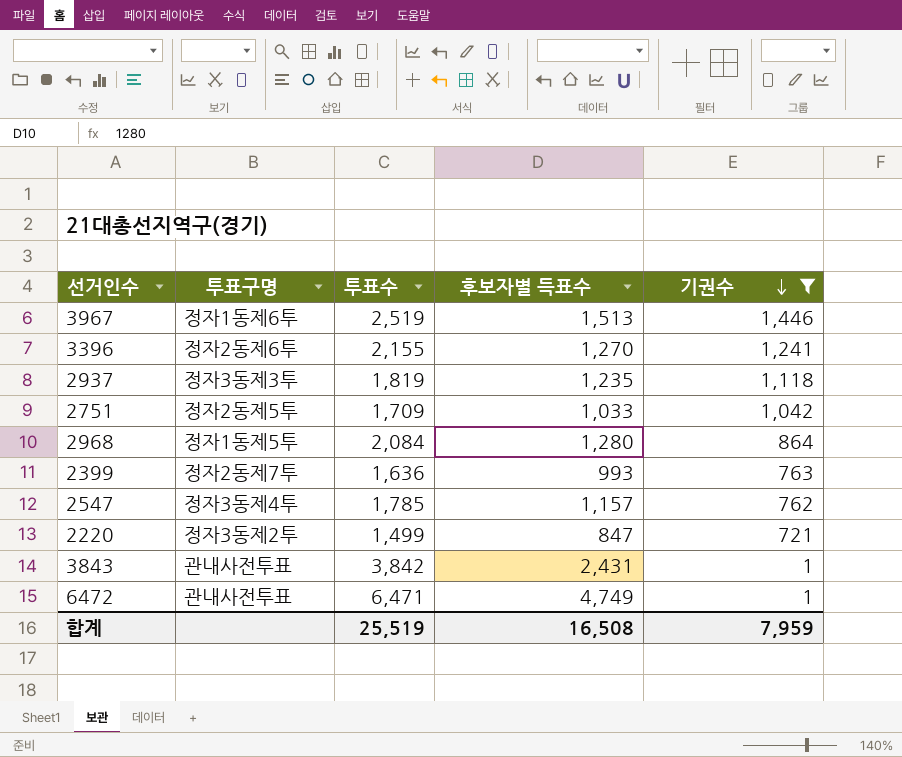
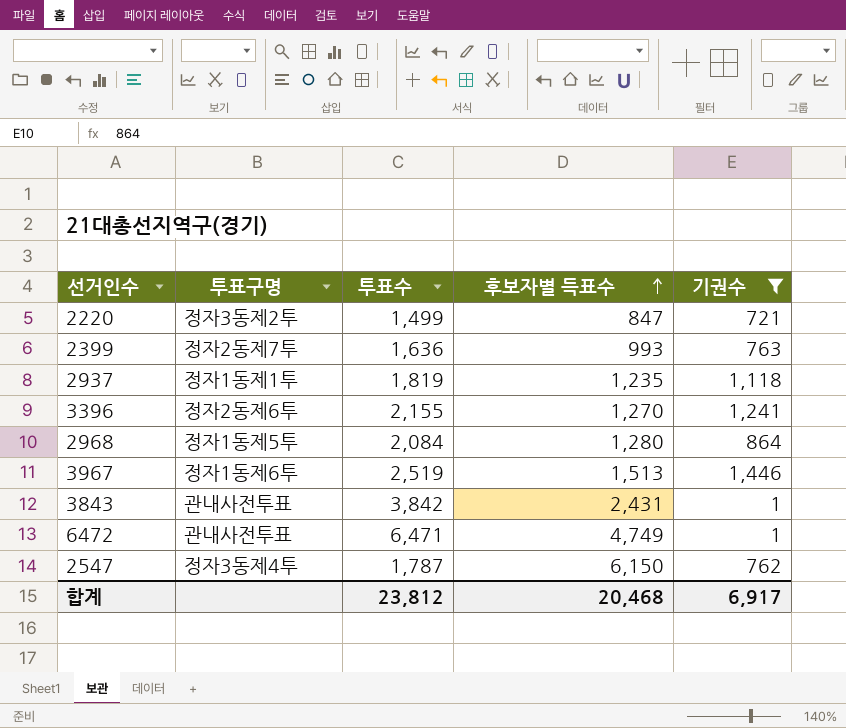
row order: 기권수 descending -> 후보자별 득표수 ascending
row 2751: 정자2동제5투 | 1,709 | 1,033 | 1,042 -> none
2937 | 투표구명: 정자3동제3투 -> 정자1동제1투
2547 | 투표수: 1,785 -> 1,787
2547 | 후보자별 득표수: 1,157 -> 6,150
합계 | 투표수: 25,519 -> 23,812
합계 | 후보자별 득표수: 16,508 -> 20,468
합계 | 기권수: 7,959 -> 6,917

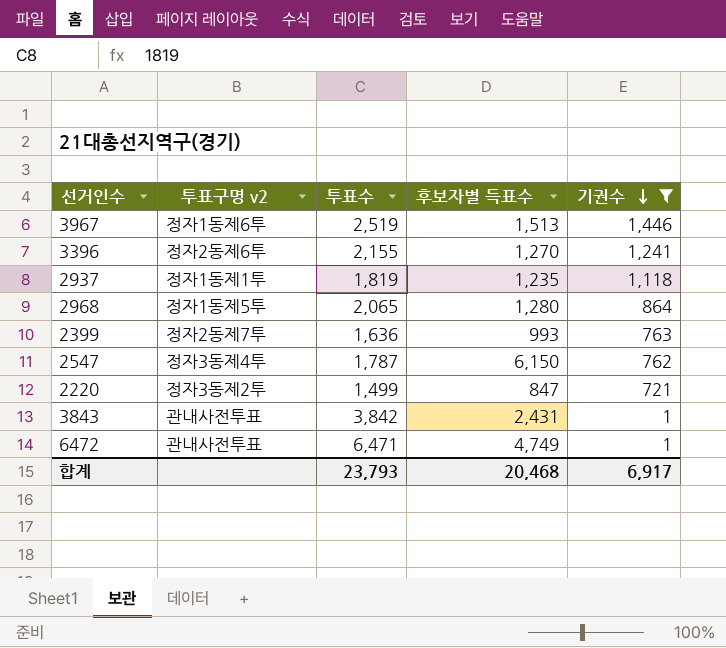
row order: 후보자별 득표수 ascending -> 기권수 descending
column name: 투표구명 -> 투표구명 v2
2968 | 투표수: 2,084 -> 2,065
합계 | 투표수: 23,812 -> 23,793

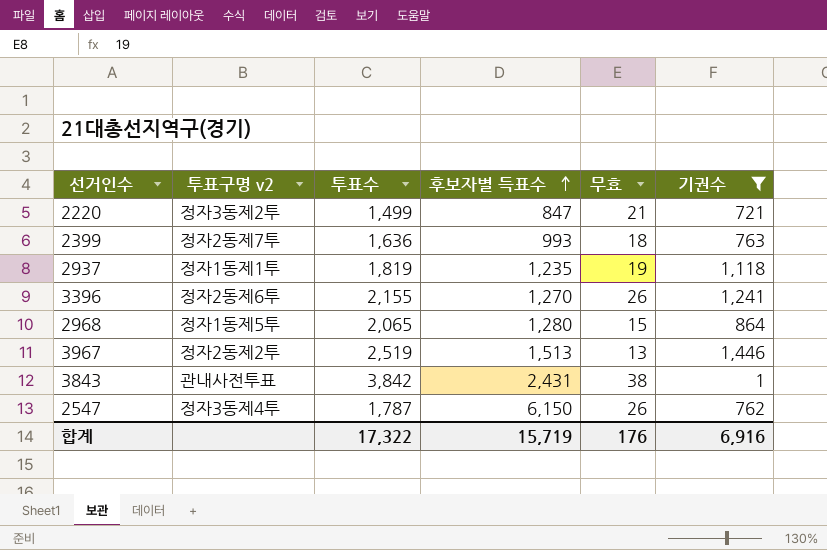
row order: 기권수 descending -> 후보자별 득표수 ascending
column 무효 | position: none -> 5
row 6472: 관내사전투표 | 6,471 | 4,749 | 1 -> none
3967 | 투표구명 v2: 정자1동제6투 -> 정자2동제2투
합계 | 투표수: 23,793 -> 17,322
합계 | 후보자별 득표수: 20,468 -> 15,719
합계 | 기권수: 6,917 -> 6,916

